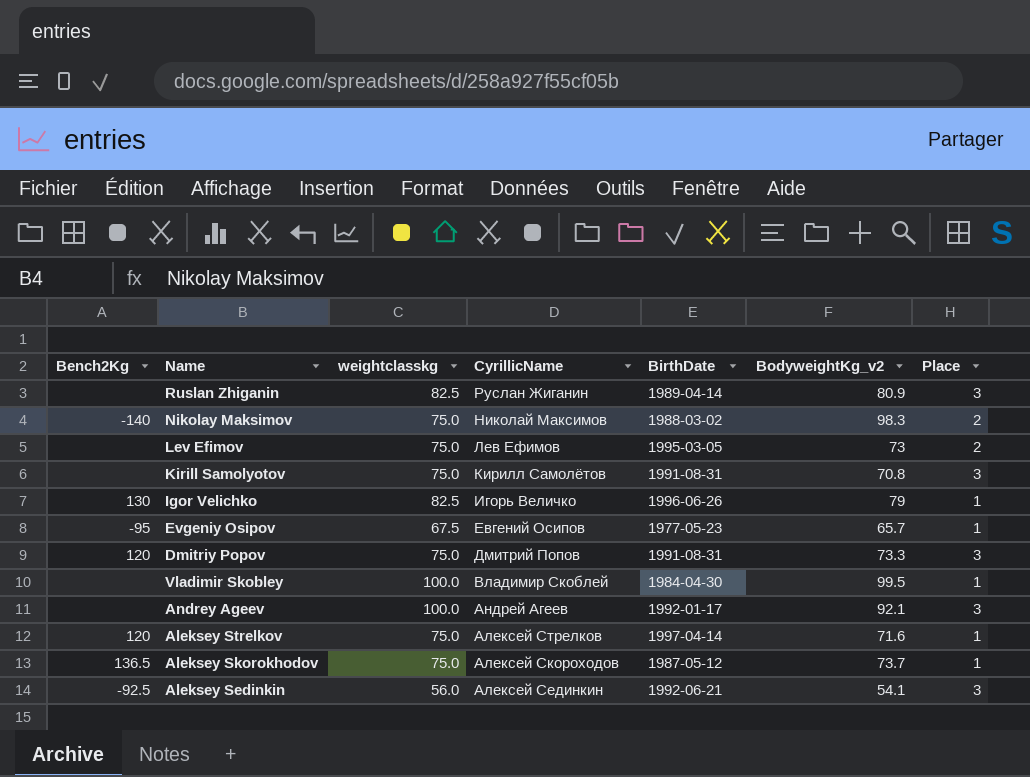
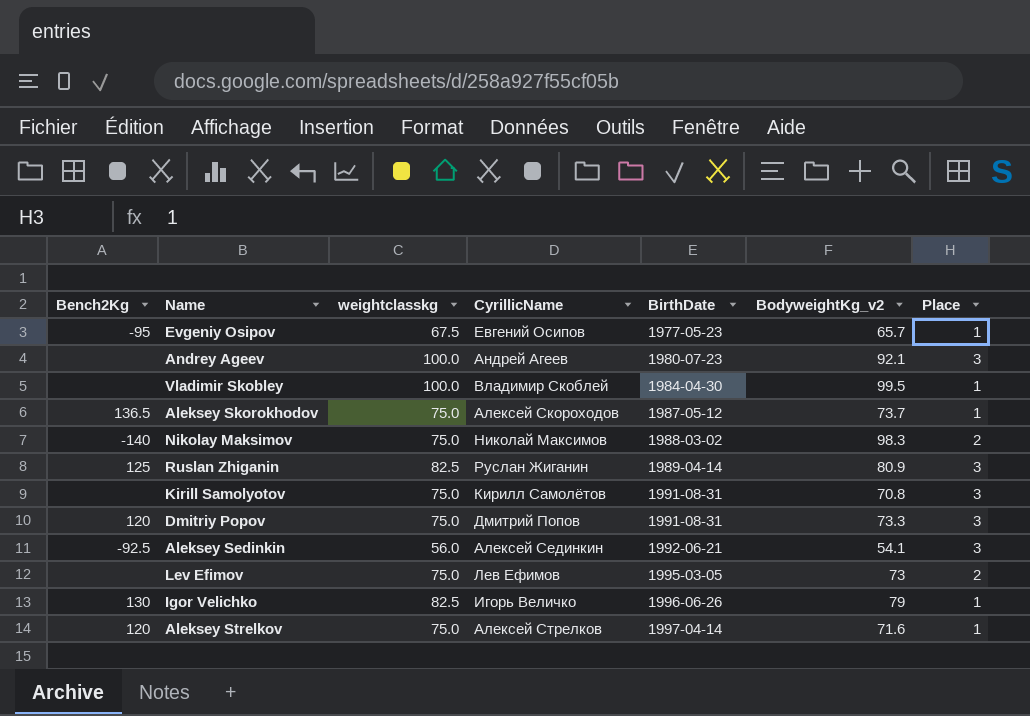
row order: CyrillicName descending -> BirthDate ascending
Andrey Ageev | BirthDate: 1992-01-17 -> 1980-07-23
Ruslan Zhiganin | Bench2Kg: none -> 125

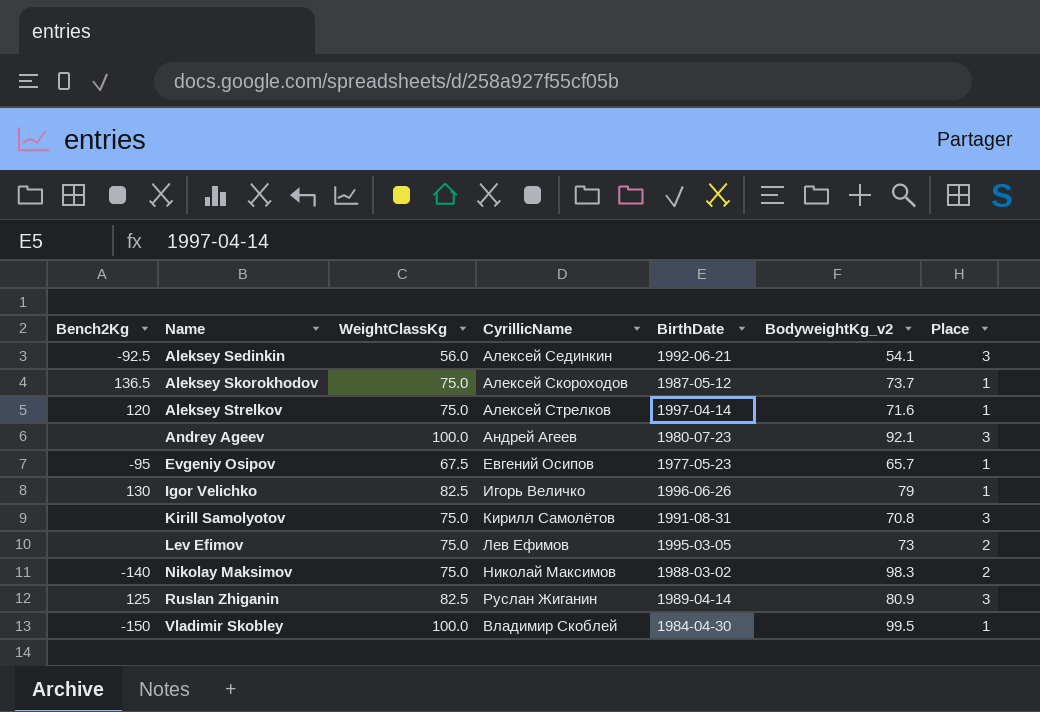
row order: BirthDate ascending -> Name ascending
column name: weightclasskg -> WeightClassKg
row Dmitriy Popov: 120 | 75.0 | Дмитрий Попов | 1991-08-31 | 73.3 | 3 -> none
Vladimir Skobley | Bench2Kg: none -> -150

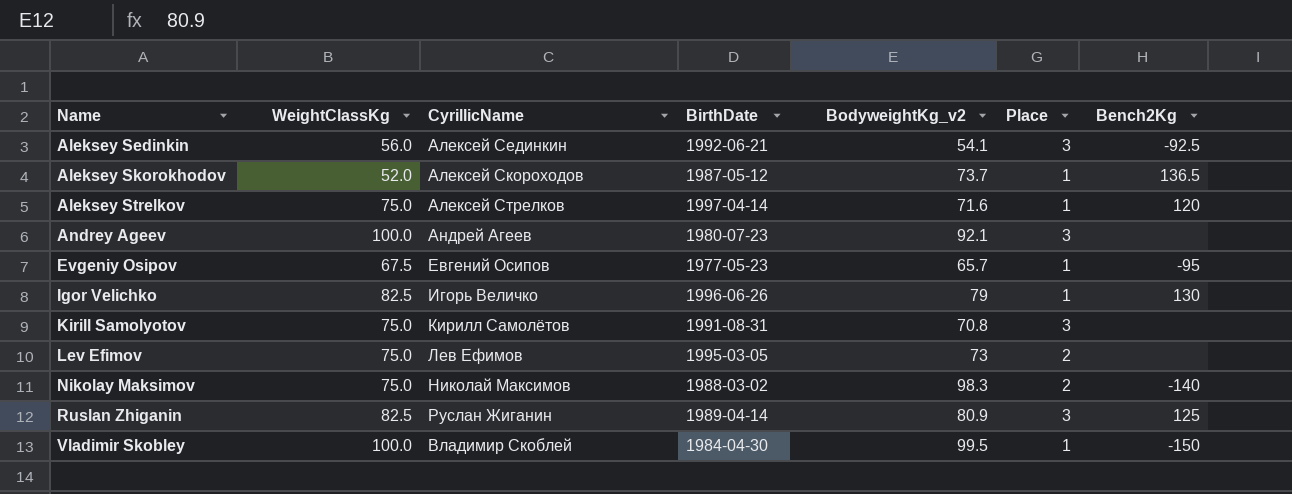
column Bench2Kg | position: 1 -> 7
Aleksey Skorokhodov | WeightClassKg: 75.0 -> 52.0

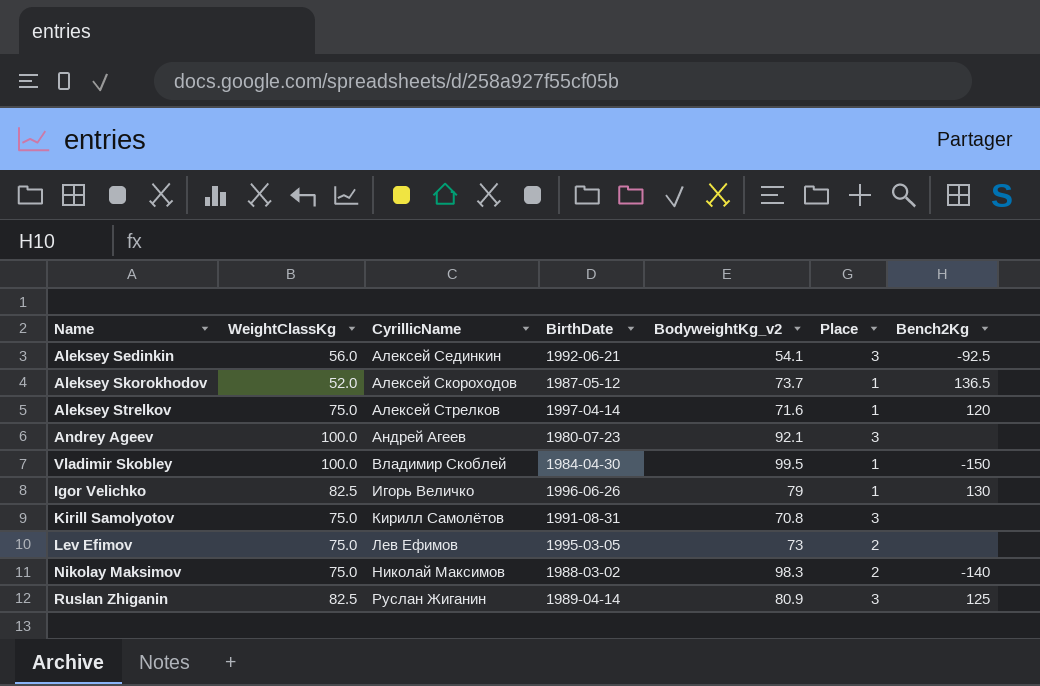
row order: Name ascending -> CyrillicName ascending
row Evgeniy Osipov: 67.5 | Евгений Осипов | 1977-05-23 | 65.7 | 1 | -95 -> none

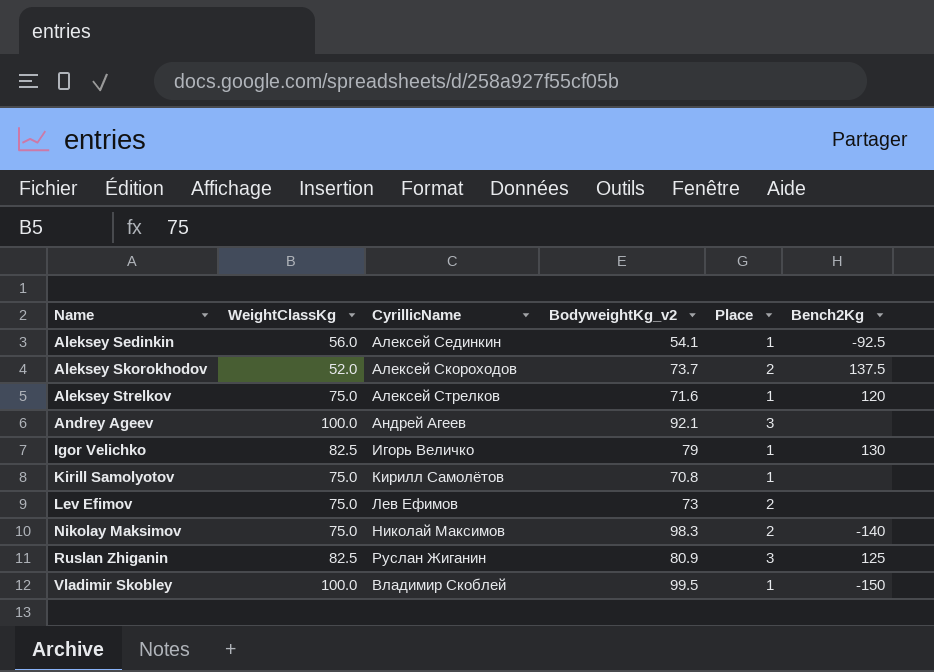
row order: CyrillicName ascending -> Name ascending
column BirthDate | position: 4 -> none
Aleksey Sedinkin | Place: 3 -> 1
Aleksey Skorokhodov | Place: 1 -> 2
Aleksey Skorokhodov | Bench2Kg: 136.5 -> 137.5
Kirill Samolyotov | Place: 3 -> 1

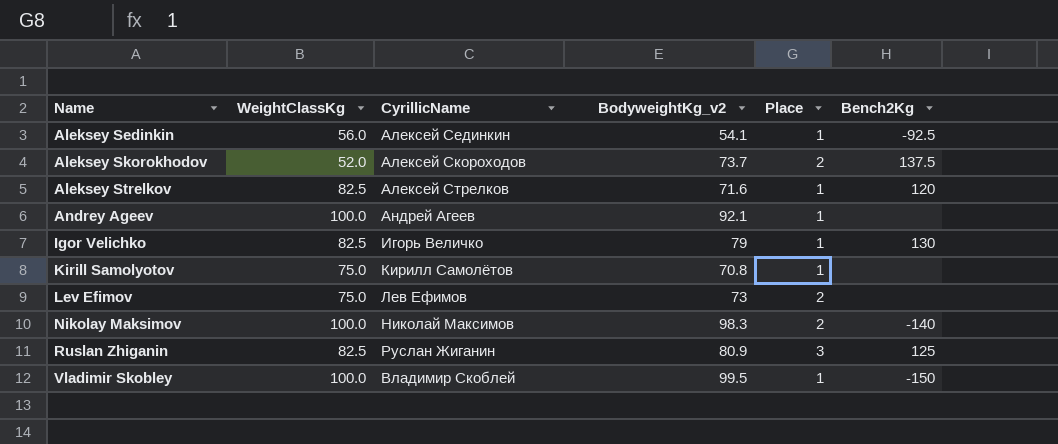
Aleksey Strelkov | WeightClassKg: 75.0 -> 82.5
Andrey Ageev | Place: 3 -> 1
Nikolay Maksimov | WeightClassKg: 75.0 -> 100.0

